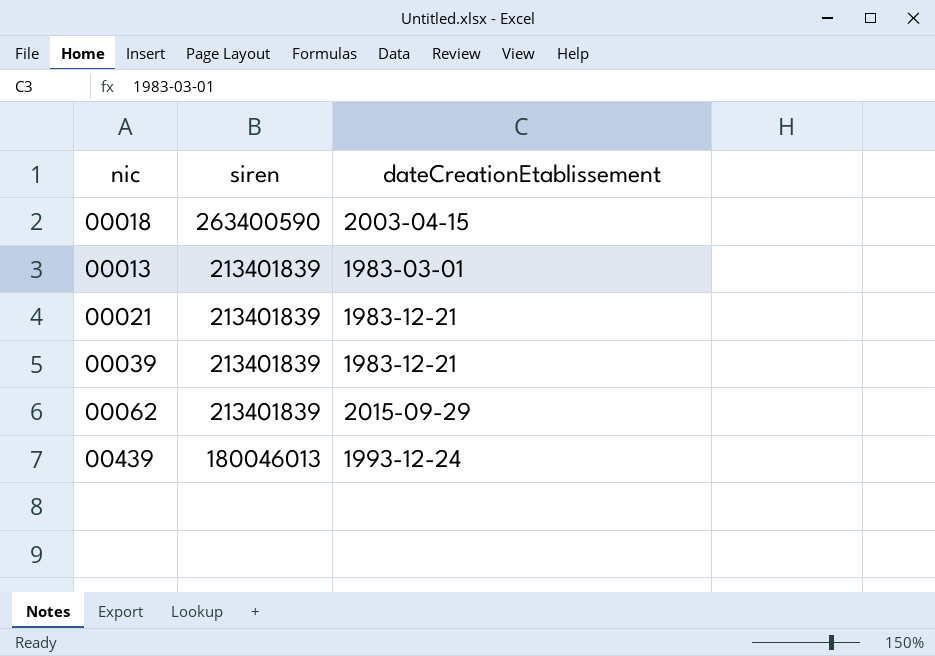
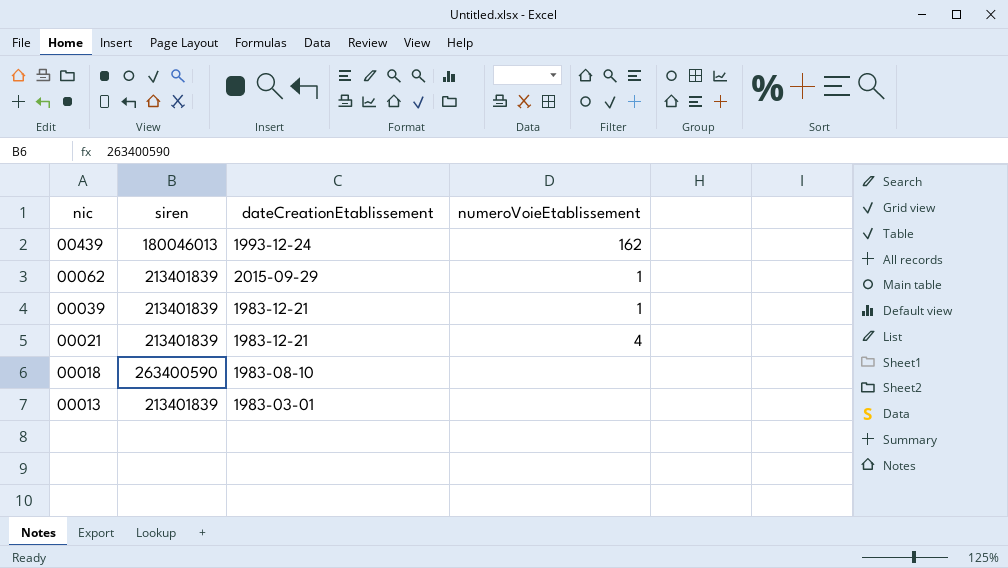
row order: siren descending -> nic descending
column numeroVoieEtablissement | position: none -> 4
00018 | dateCreationEtablissement: 2003-04-15 -> 1983-08-10

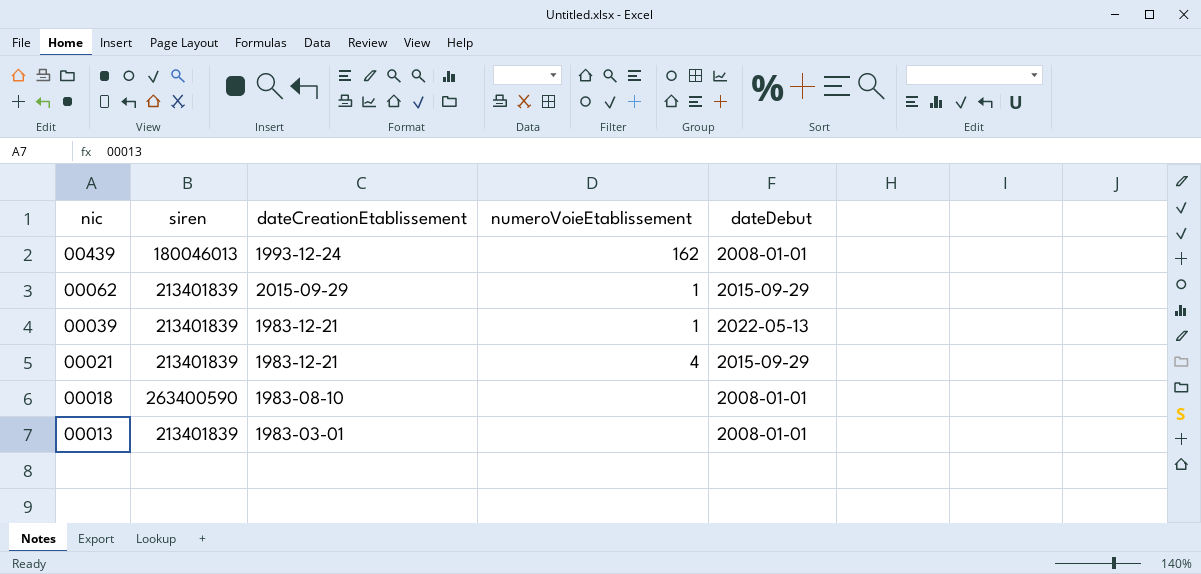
column dateDebut | position: none -> 5

